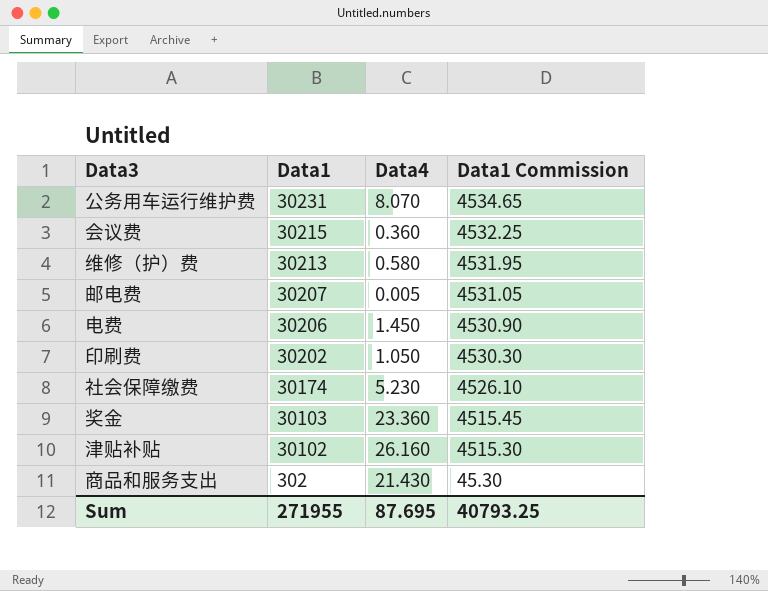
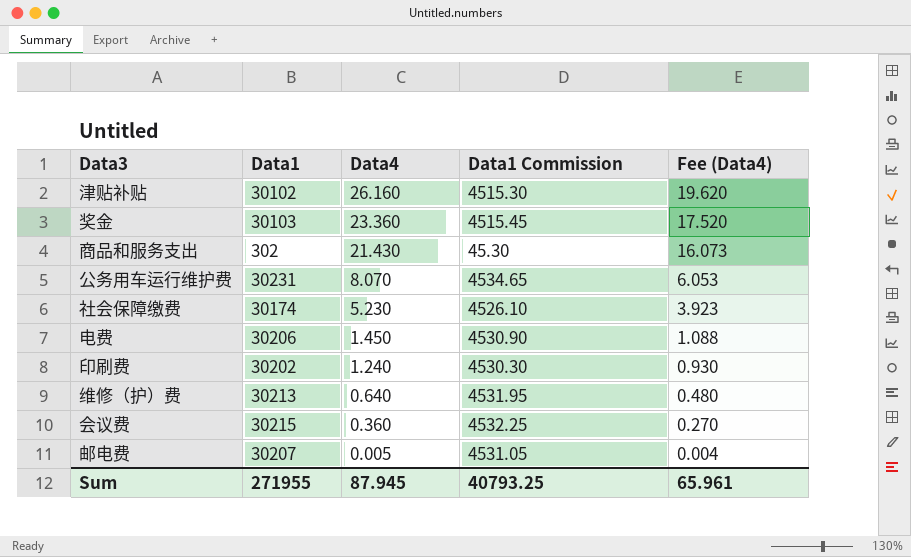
row order: Data1 descending -> Data4 descending
column Fee (Data4) | formula: none -> [Data4] * 0.75
印刷费 | Data4: 1.050 -> 1.240
维修（护）费 | Data4: 0.580 -> 0.640
Sum | Data4: 87.695 -> 87.945

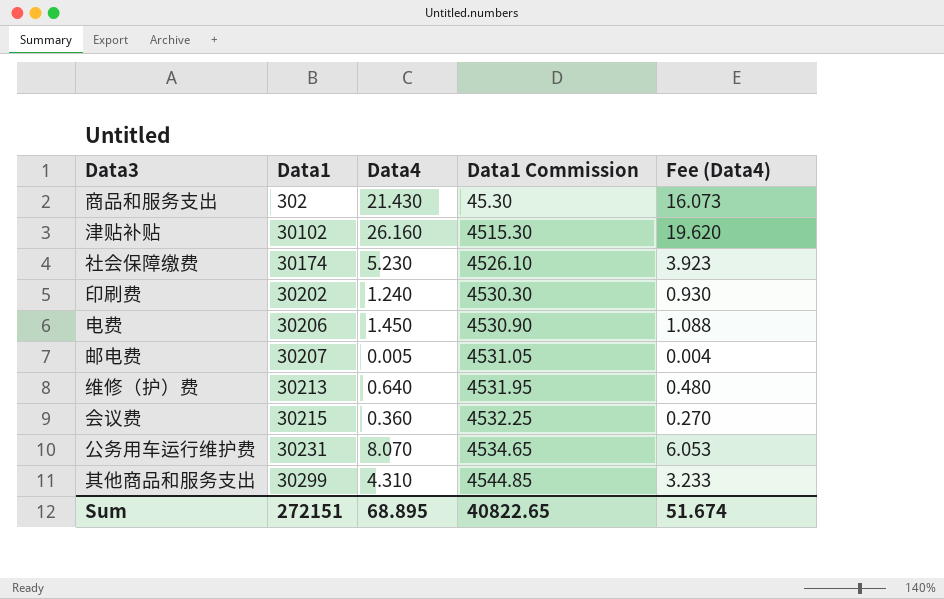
row order: Data4 descending -> Data1 ascending
row 奖金: 30103 | 23.360 | 4515.45 | 17.520 -> none
row 其他商品和服务支出: none -> 30299 | 4.310 | 4544.85 | 3.233
Sum | Data1: 271955 -> 272151
Sum | Data4: 87.945 -> 68.895
Sum | Data1 Commission: 40793.25 -> 40822.65
Sum | Fee (Data4): 65.961 -> 51.674

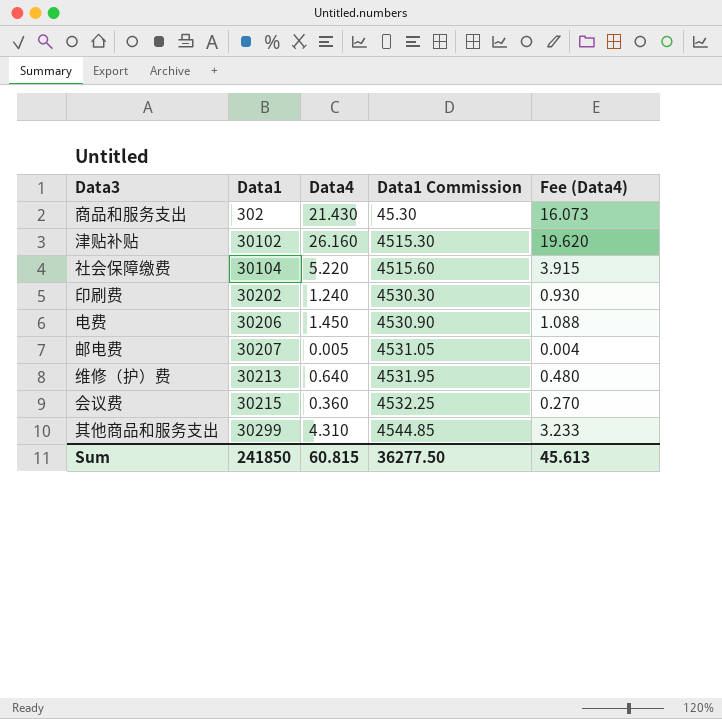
row 公务用车运行维护费: 30231 | 8.070 | 4534.65 | 6.053 -> none
社会保障缴费 | Data1: 30174 -> 30104
社会保障缴费 | Data4: 5.230 -> 5.220
社会保障缴费 | Data1 Commission: 4526.10 -> 4515.60
社会保障缴费 | Fee (Data4): 3.923 -> 3.915
Sum | Data1: 272151 -> 241850
Sum | Data4: 68.895 -> 60.815
Sum | Data1 Commission: 40822.65 -> 36277.50
Sum | Fee (Data4): 51.674 -> 45.613

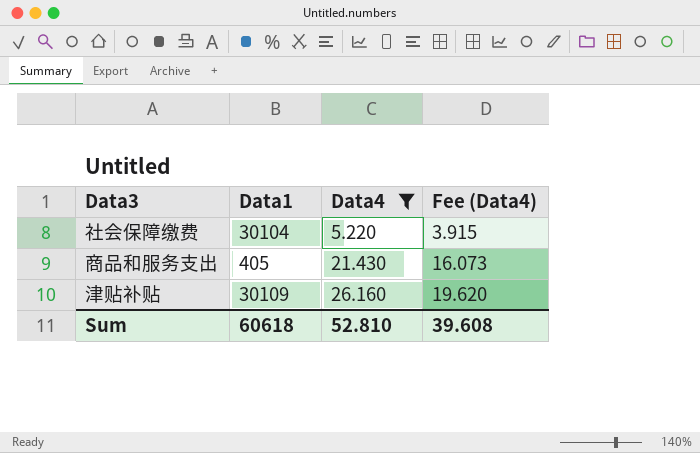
filter: none -> Data4 >= 5.220
row order: Data1 ascending -> Data4 ascending
column Data1 Commission | formula: [Data1] * 0.15 -> none
商品和服务支出 | Data1: 302 -> 405
津贴补贴 | Data1: 30102 -> 30109
Sum | Data1: 241850 -> 60618
Sum | Data4: 60.815 -> 52.810
Sum | Fee (Data4): 45.613 -> 39.608

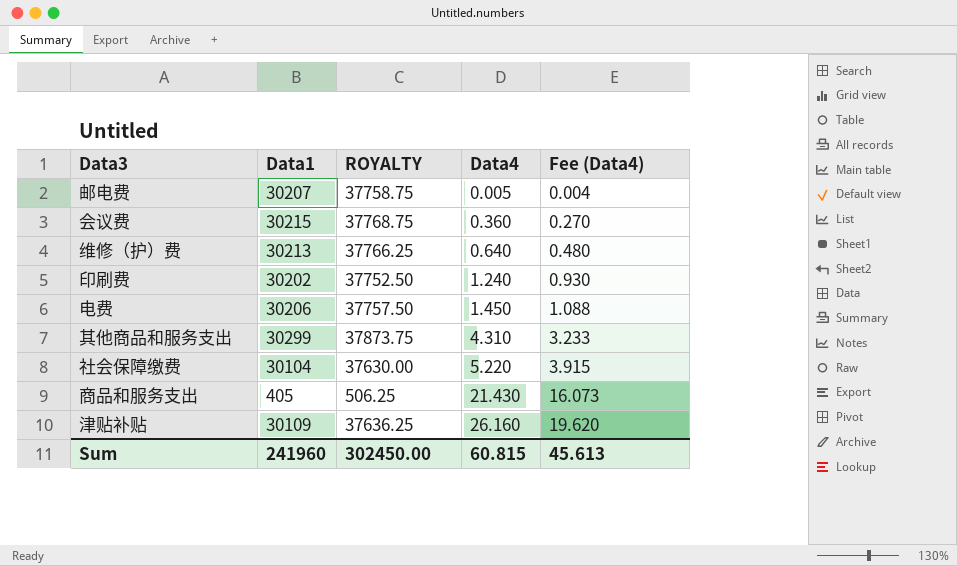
filter: Data4 >= 5.220 -> none
column ROYALTY | formula: none -> [Data1] * 1.25
Sum | Data1: 60618 -> 241960
Sum | Data4: 52.810 -> 60.815
Sum | Fee (Data4): 39.608 -> 45.613

